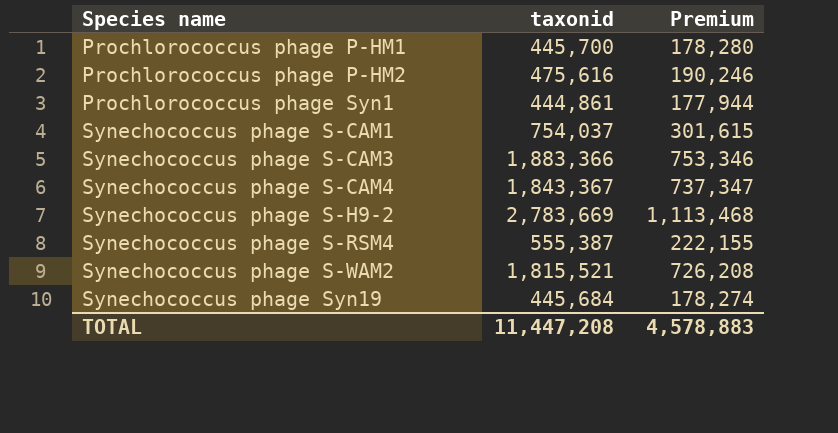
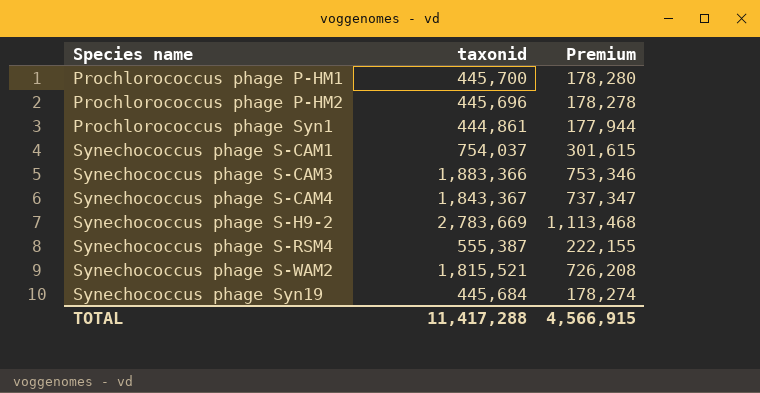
Prochlorococcus phage P-HM2 | taxonid: 475,616 -> 445,696
Prochlorococcus phage P-HM2 | Premium: 190,246 -> 178,278
TOTAL | taxonid: 11,447,208 -> 11,417,288
TOTAL | Premium: 4,578,883 -> 4,566,915

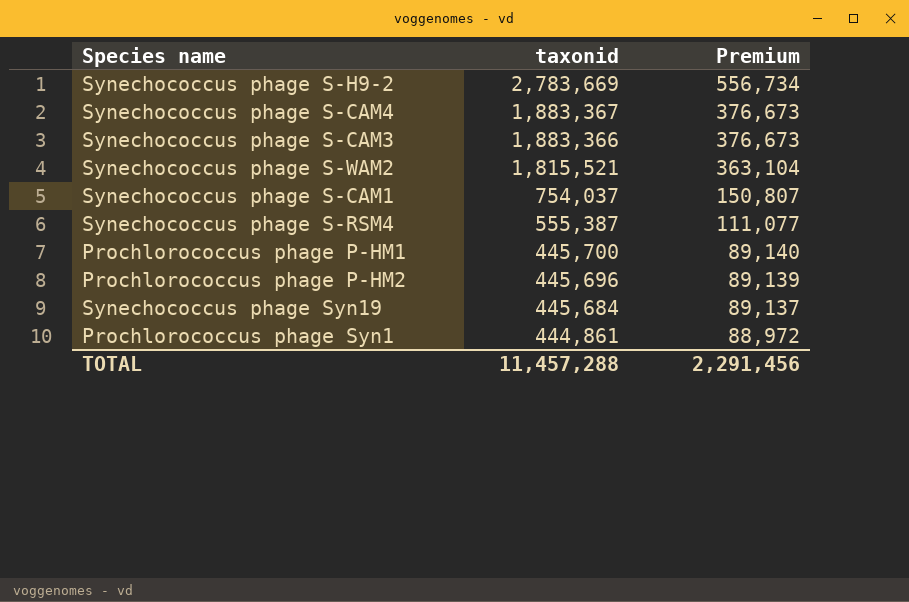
row order: Species name ascending -> taxonid descending
column Premium | formula: [taxonid] * 0.4 -> [taxonid] * 0.2
Synechococcus phage S-CAM4 | taxonid: 1,843,367 -> 1,883,367
TOTAL | taxonid: 11,417,288 -> 11,457,288
TOTAL | Premium: 4,566,915 -> 2,291,456

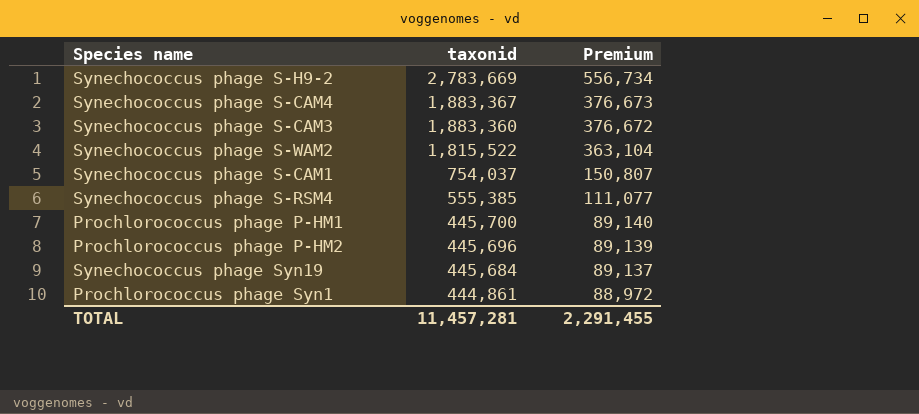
Synechococcus phage S-CAM3 | taxonid: 1,883,366 -> 1,883,360
Synechococcus phage S-CAM3 | Premium: 376,673 -> 376,672
Synechococcus phage S-WAM2 | taxonid: 1,815,521 -> 1,815,522
Synechococcus phage S-RSM4 | taxonid: 555,387 -> 555,385
TOTAL | taxonid: 11,457,288 -> 11,457,281
TOTAL | Premium: 2,291,456 -> 2,291,455

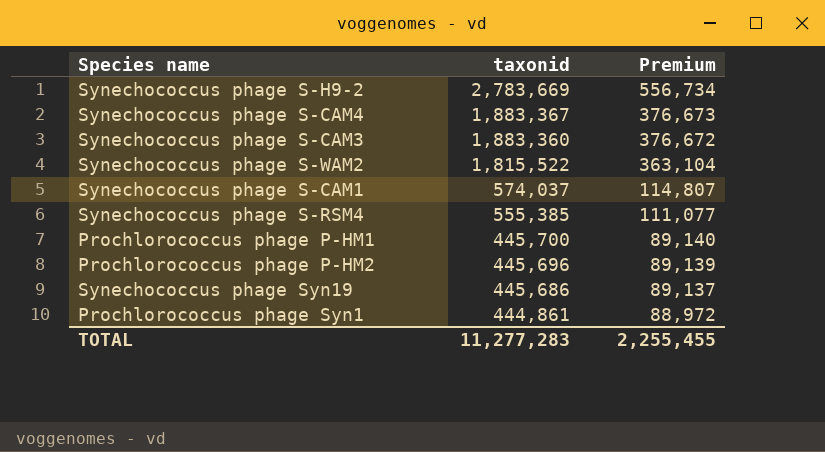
Synechococcus phage S-CAM1 | taxonid: 754,037 -> 574,037
Synechococcus phage S-CAM1 | Premium: 150,807 -> 114,807
Synechococcus phage Syn19 | taxonid: 445,684 -> 445,686
TOTAL | taxonid: 11,457,281 -> 11,277,283
TOTAL | Premium: 2,291,455 -> 2,255,455

